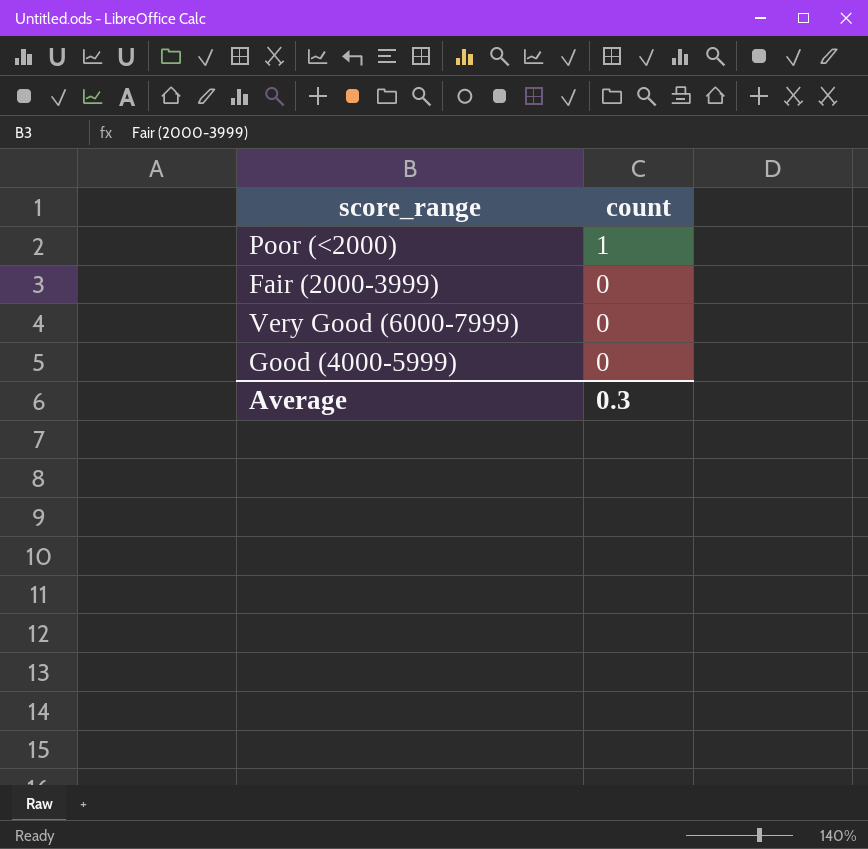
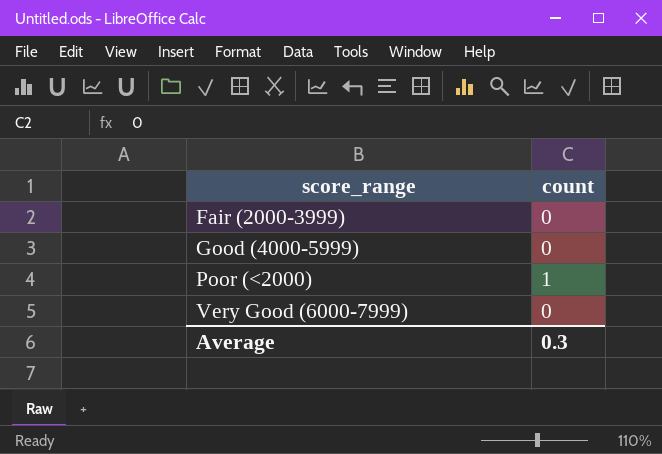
row order: count descending -> score_range ascending

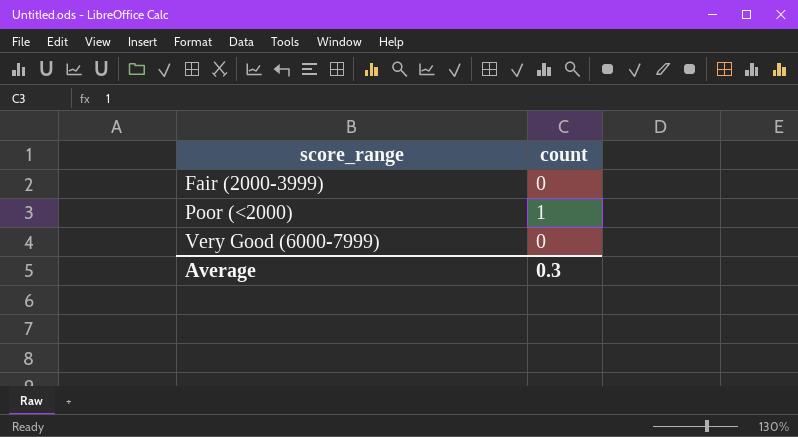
row Good (4000-5999): 0 -> none

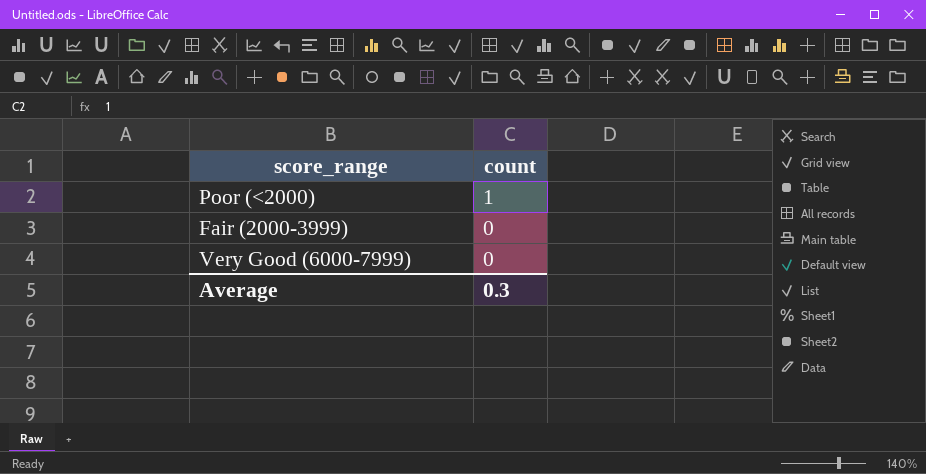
row order: score_range ascending -> count descending

